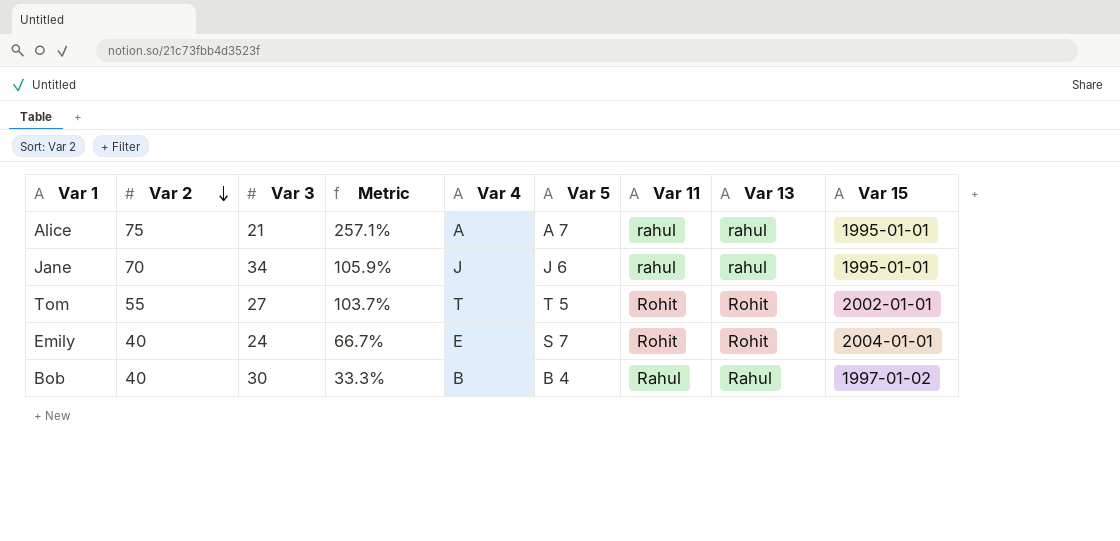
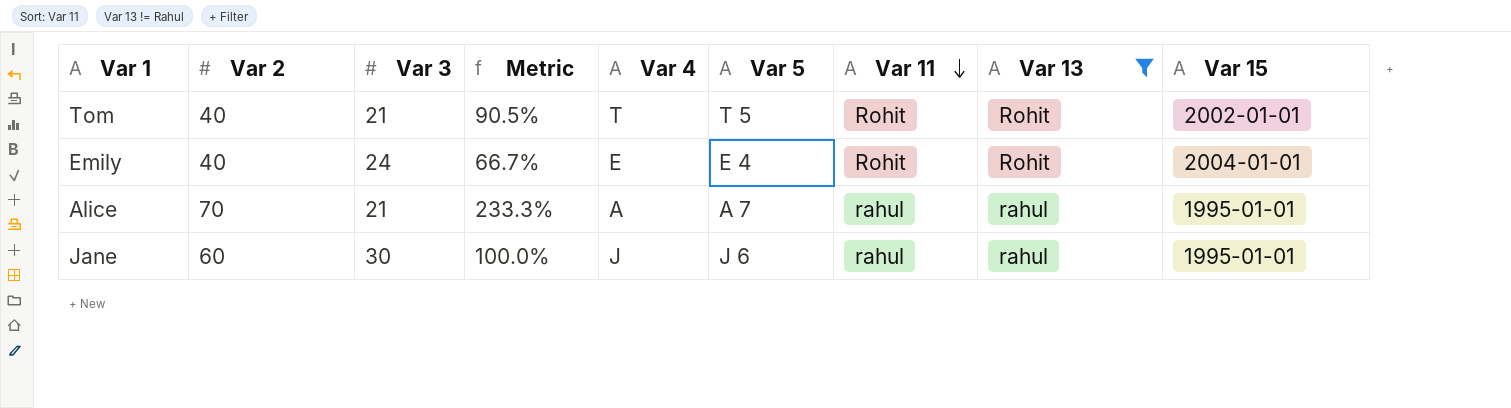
filter: none -> Var 13 != Rahul
row order: Var 2 descending -> Var 11 descending
Tom | Var 2: 55 -> 40
Tom | Var 3: 27 -> 21
Tom | Metric: 103.7% -> 90.5%
Emily | Var 5: S 7 -> E 4
Alice | Var 2: 75 -> 70
Alice | Metric: 257.1% -> 233.3%
Jane | Var 2: 70 -> 60
Jane | Var 3: 34 -> 30
Jane | Metric: 105.9% -> 100.0%

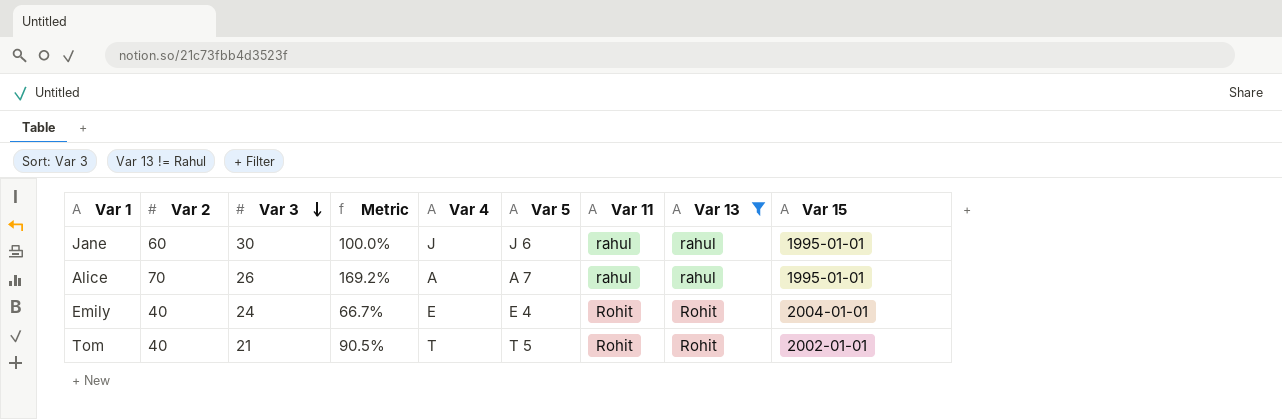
row order: Var 11 descending -> Var 3 descending
Alice | Var 3: 21 -> 26
Alice | Metric: 233.3% -> 169.2%

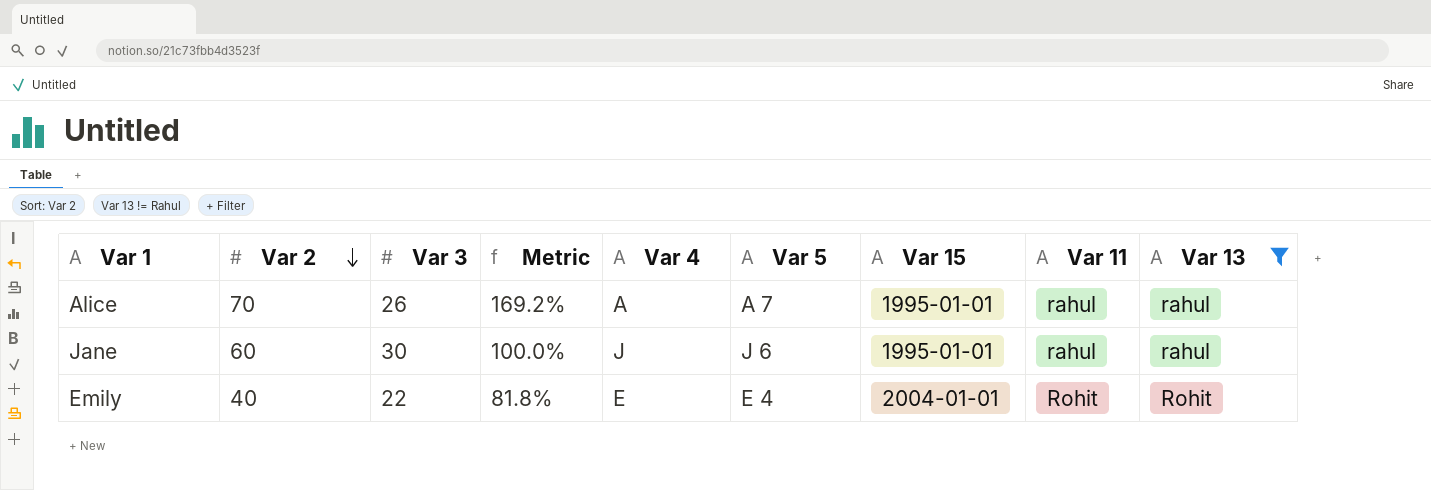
row order: Var 3 descending -> Var 2 descending
column Var 15 | position: 9 -> 7
row Tom: 40 | 21 | 90.5% | T | T 5 | Rohit | Rohit | 2002-01-01 -> none
Emily | Var 3: 24 -> 22
Emily | Metric: 66.7% -> 81.8%

